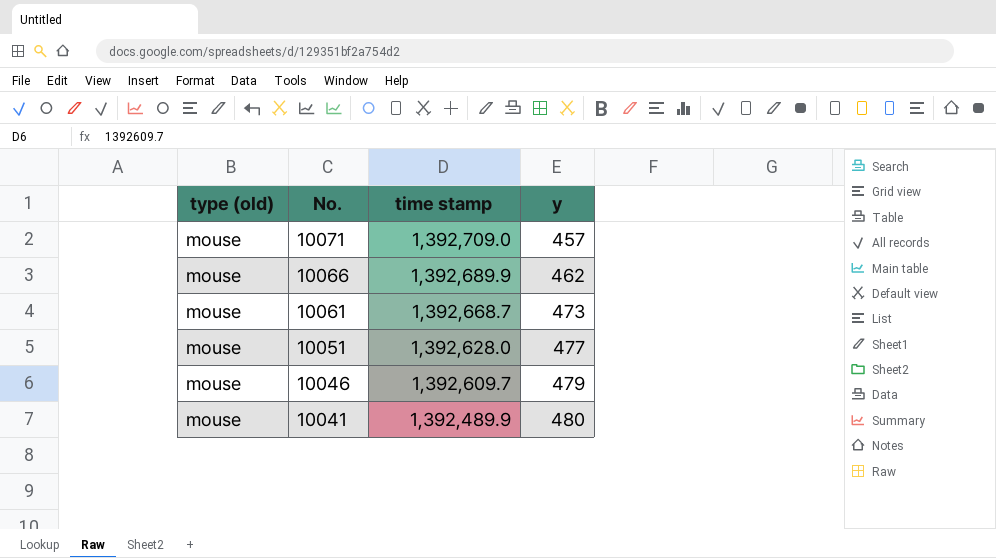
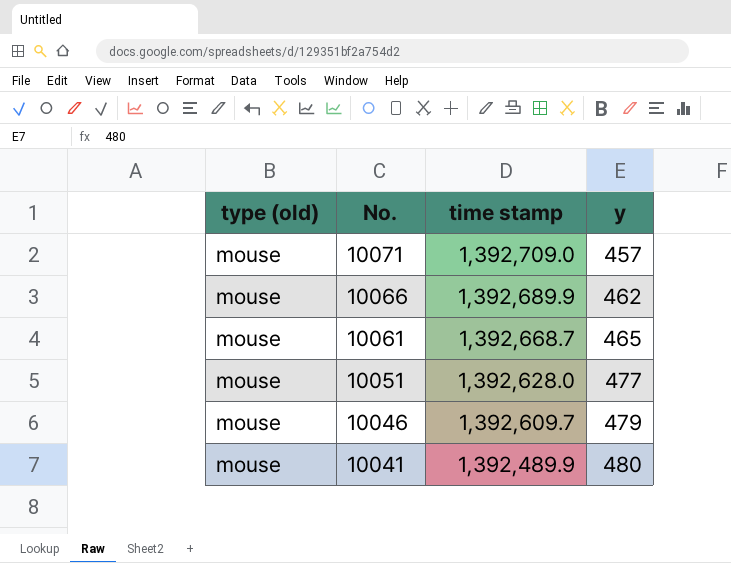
10061 | y: 473 -> 465

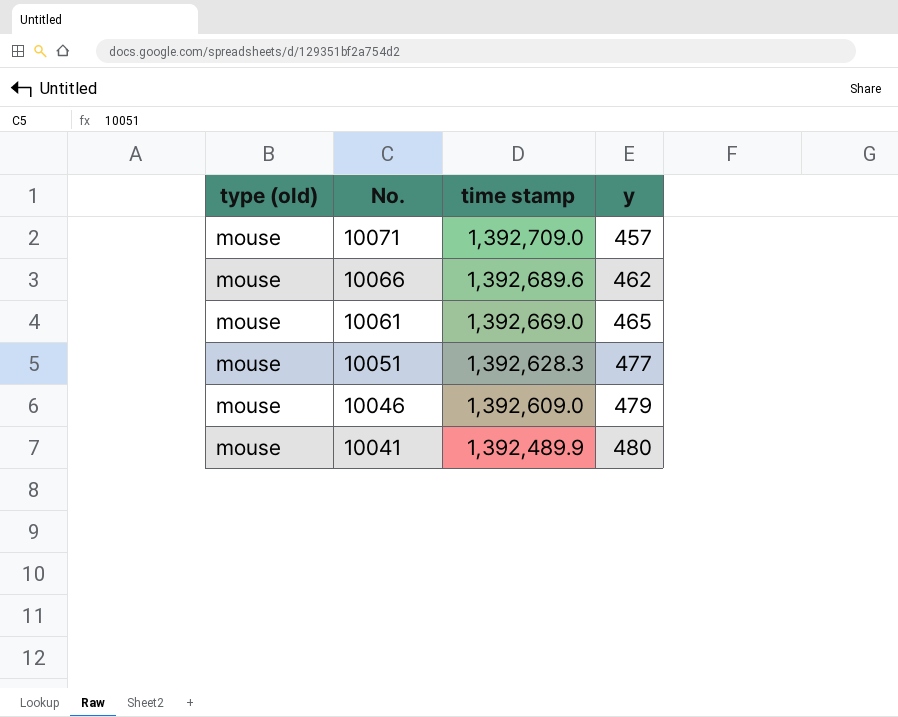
10066 | time stamp: 1,392,689.9 -> 1,392,689.6
10061 | time stamp: 1,392,668.7 -> 1,392,669.0
10051 | time stamp: 1,392,628.0 -> 1,392,628.3
10046 | time stamp: 1,392,609.7 -> 1,392,609.0

